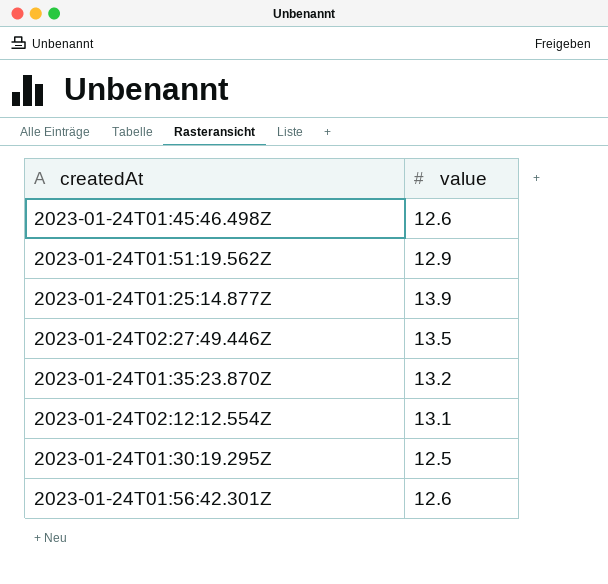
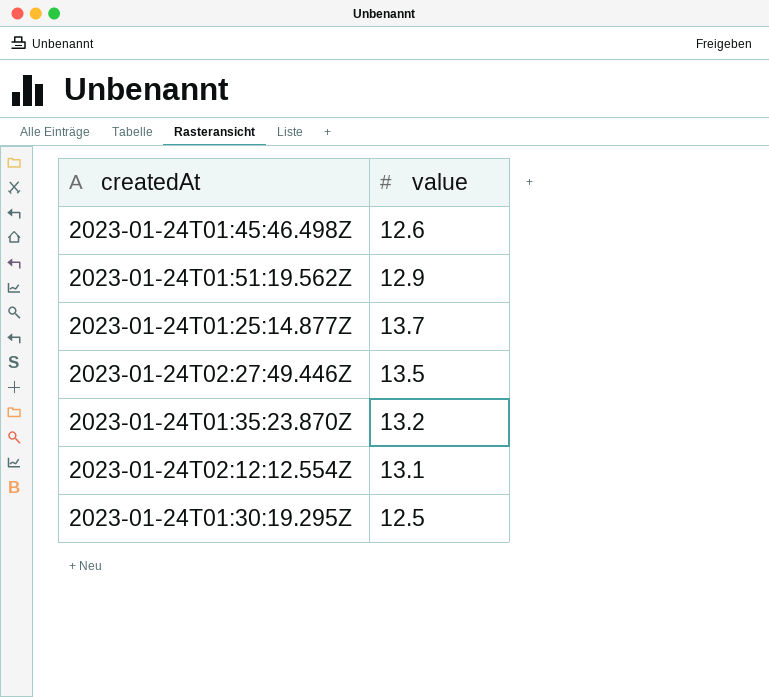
row 2023-01-24T01:56:42.301Z: 12.6 -> none
2023-01-24T01:25:14.877Z | value: 13.9 -> 13.7

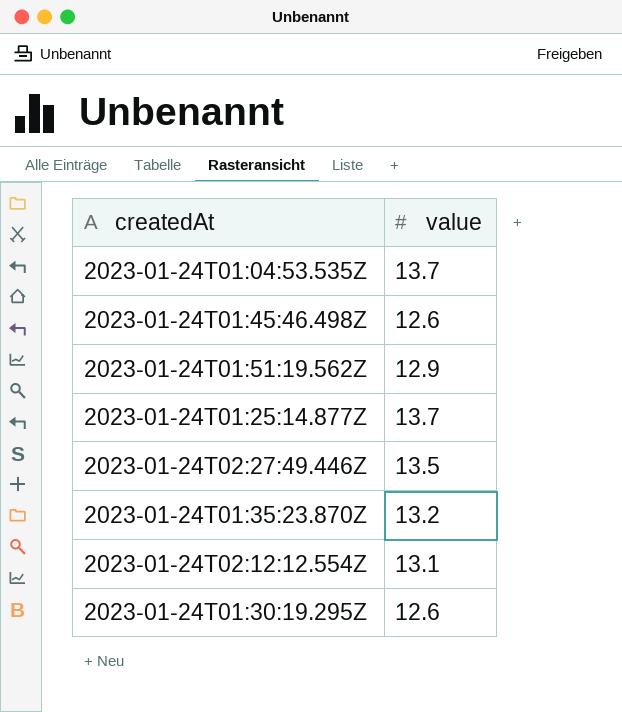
row 2023-01-24T01:04:53.535Z: none -> 13.7
2023-01-24T01:30:19.295Z | value: 12.5 -> 12.6

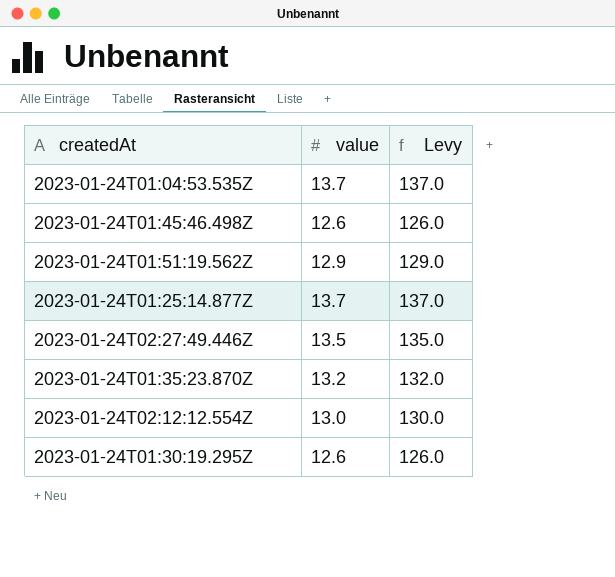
column Levy | formula: none -> [value] * 10
2023-01-24T02:12:12.554Z | value: 13.1 -> 13.0

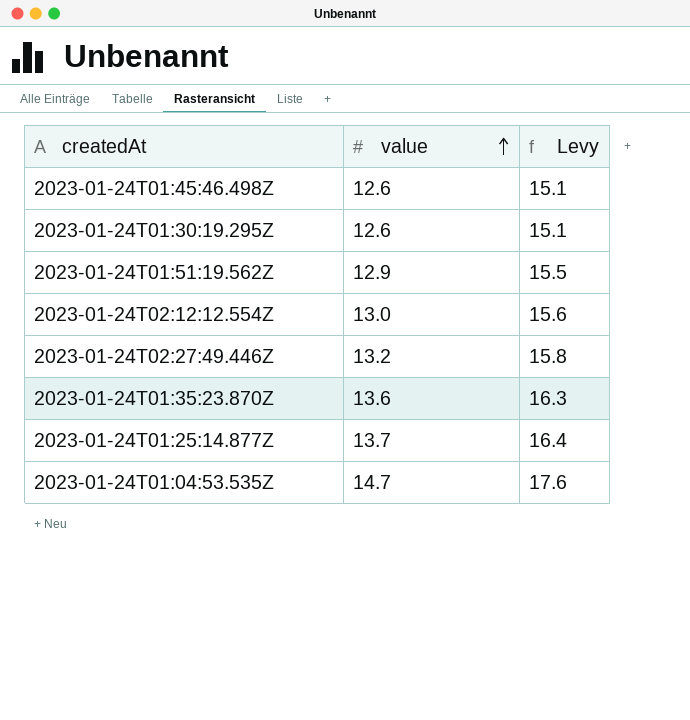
row order: none -> value ascending
column Levy | formula: [value] * 10 -> [value] * 1.2
2023-01-24T02:27:49.446Z | value: 13.5 -> 13.2
2023-01-24T01:35:23.870Z | value: 13.2 -> 13.6
2023-01-24T01:04:53.535Z | value: 13.7 -> 14.7

